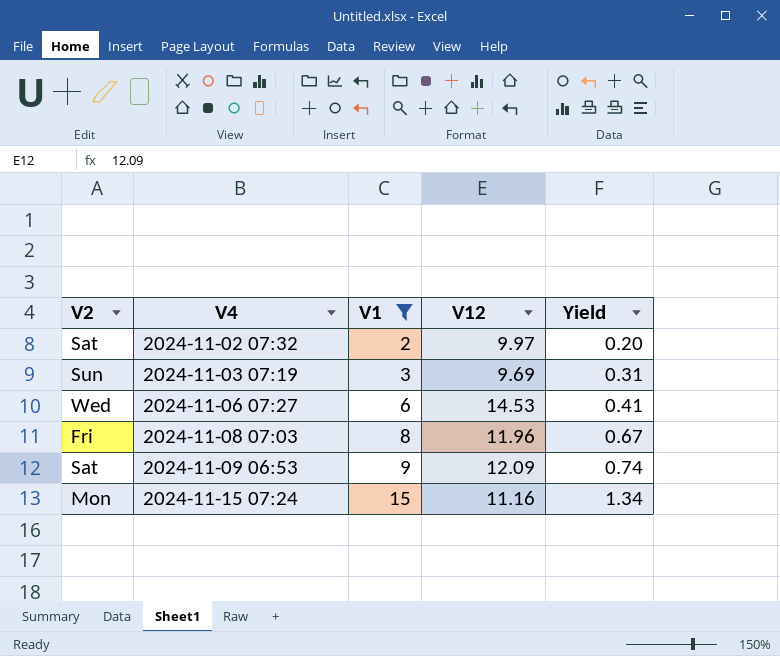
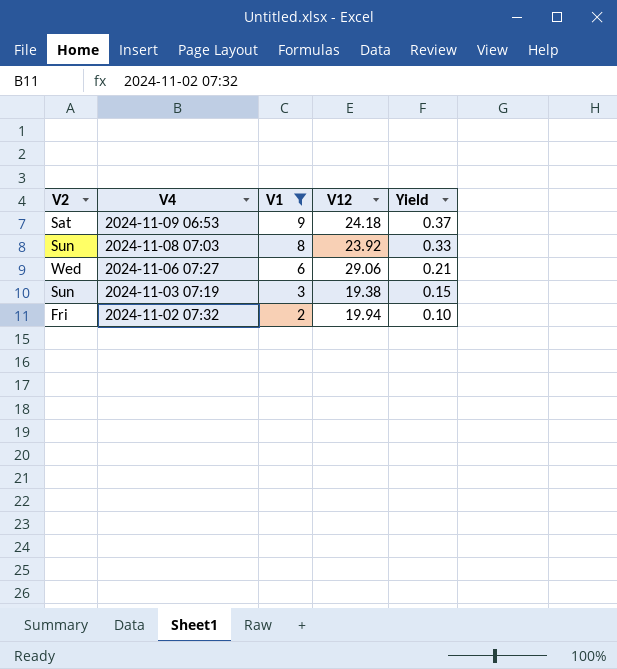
row order: V4 ascending -> V4 descending
row 2024-11-15 07:24: Mon | 15 | 11.16 | 1.34 -> none
2024-11-09 06:53 | V12: 12.09 -> 24.18
2024-11-09 06:53 | Yield: 0.74 -> 0.37
2024-11-08 07:03 | V2: Fri -> Sun
2024-11-08 07:03 | V12: 11.96 -> 23.92
2024-11-08 07:03 | Yield: 0.67 -> 0.33
2024-11-06 07:27 | V12: 14.53 -> 29.06
2024-11-06 07:27 | Yield: 0.41 -> 0.21
2024-11-03 07:19 | V12: 9.69 -> 19.38
2024-11-03 07:19 | Yield: 0.31 -> 0.15
2024-11-02 07:32 | V2: Sat -> Fri
2024-11-02 07:32 | V12: 9.97 -> 19.94
2024-11-02 07:32 | Yield: 0.20 -> 0.10

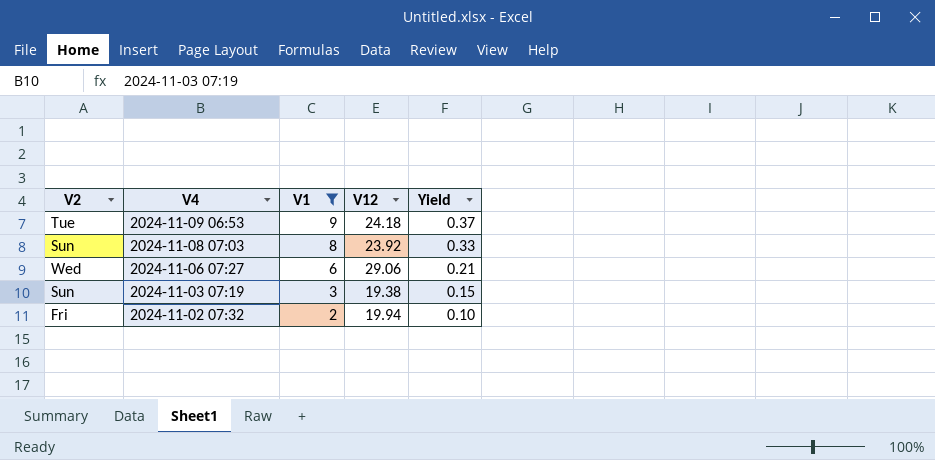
2024-11-09 06:53 | V2: Sat -> Tue

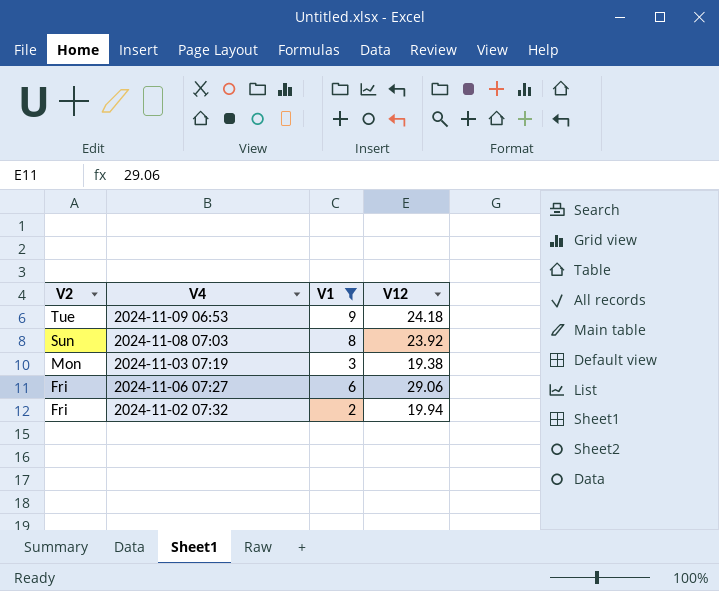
row order: V4 descending -> V2 descending
column Yield | formula: [V1] / [V12] -> none
2024-11-03 07:19 | V2: Sun -> Mon
2024-11-06 07:27 | V2: Wed -> Fri

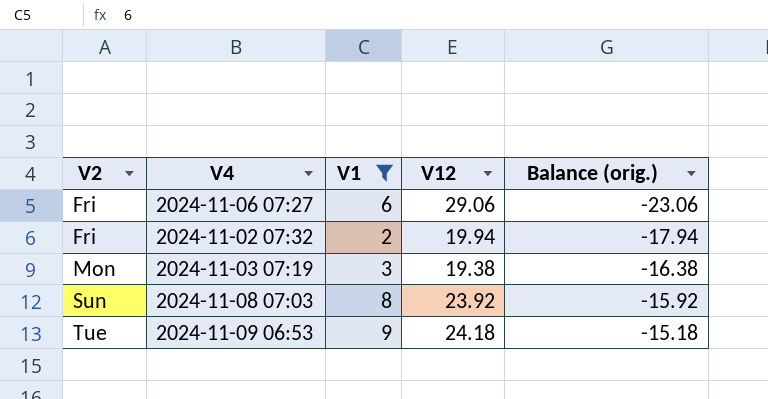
row order: V2 descending -> V2 ascending
column Balance (orig.) | formula: none -> [V1] - [V12]

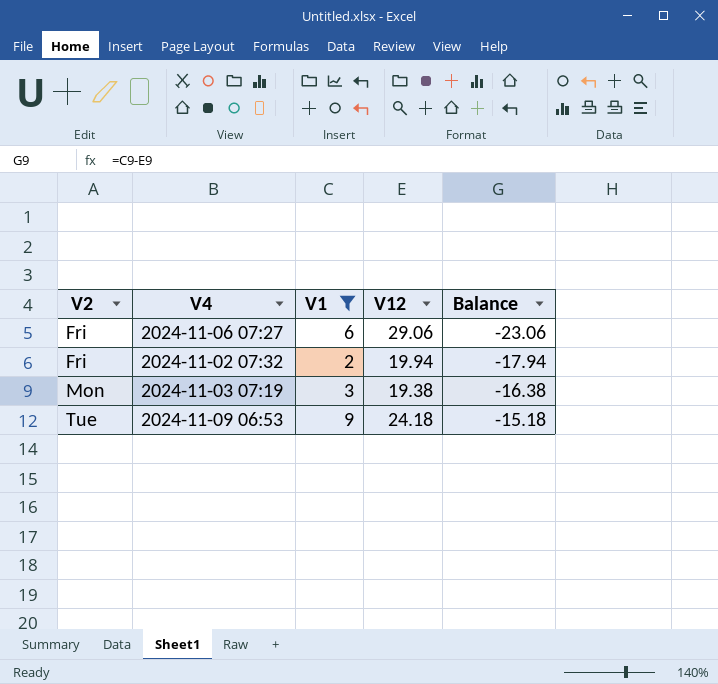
column name: Balance (orig.) -> Balance
row 2024-11-08 07:03: Sun | 8 | 23.92 | -15.92 -> none

